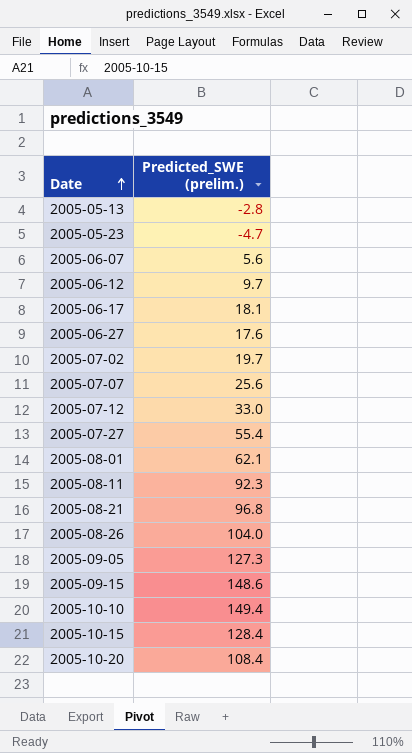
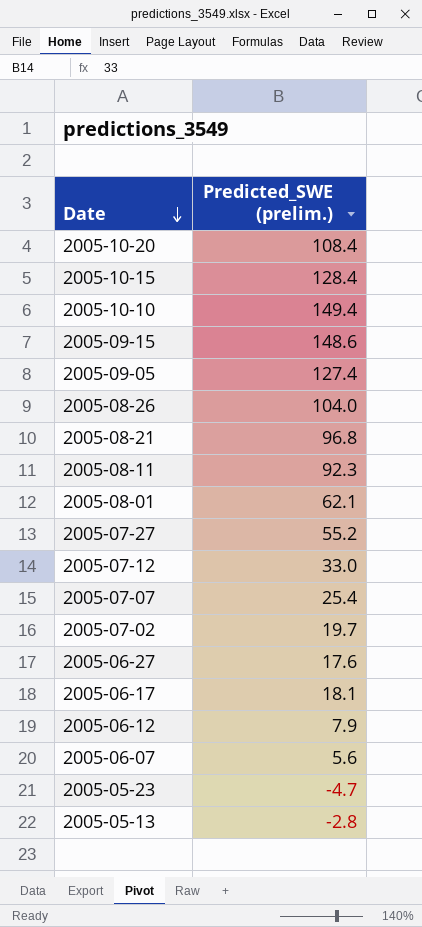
row order: Date ascending -> Date descending
2005-09-05 | Predicted_SWE (prelim.): 127.3 -> 127.4
2005-07-27 | Predicted_SWE (prelim.): 55.4 -> 55.2
2005-07-07 | Predicted_SWE (prelim.): 25.6 -> 25.4
2005-06-12 | Predicted_SWE (prelim.): 9.7 -> 7.9

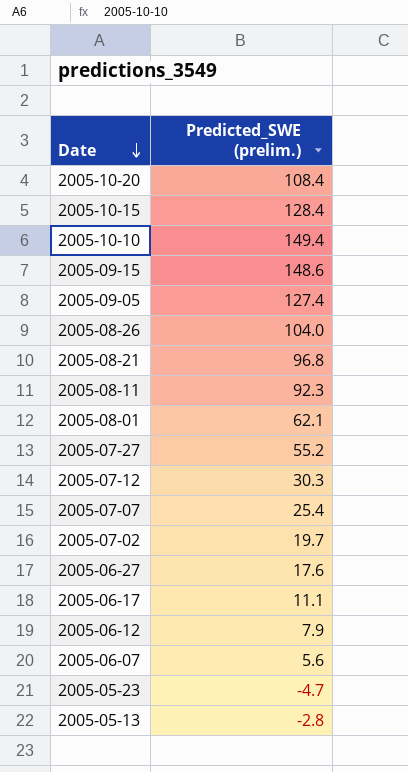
2005-07-12 | Predicted_SWE (prelim.): 33.0 -> 30.3
2005-06-17 | Predicted_SWE (prelim.): 18.1 -> 11.1

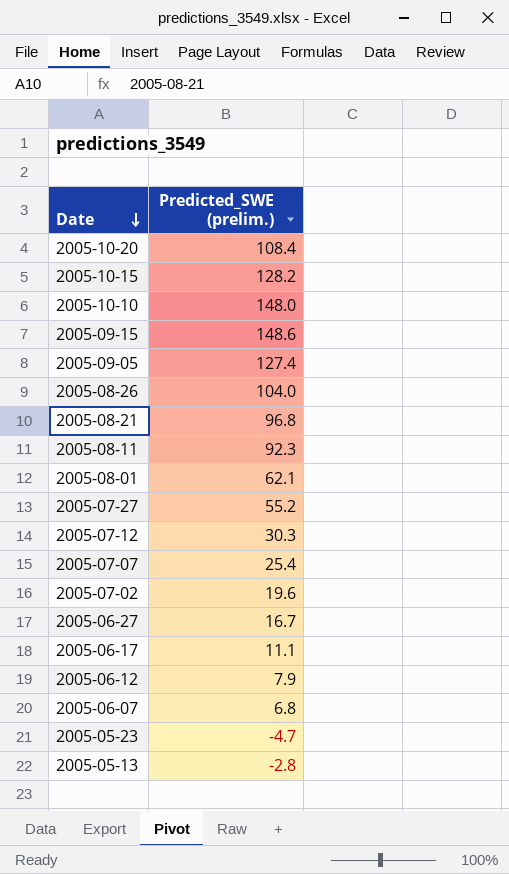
2005-10-15 | Predicted_SWE (prelim.): 128.4 -> 128.2
2005-10-10 | Predicted_SWE (prelim.): 149.4 -> 148.0
2005-07-02 | Predicted_SWE (prelim.): 19.7 -> 19.6
2005-06-27 | Predicted_SWE (prelim.): 17.6 -> 16.7
2005-06-07 | Predicted_SWE (prelim.): 5.6 -> 6.8

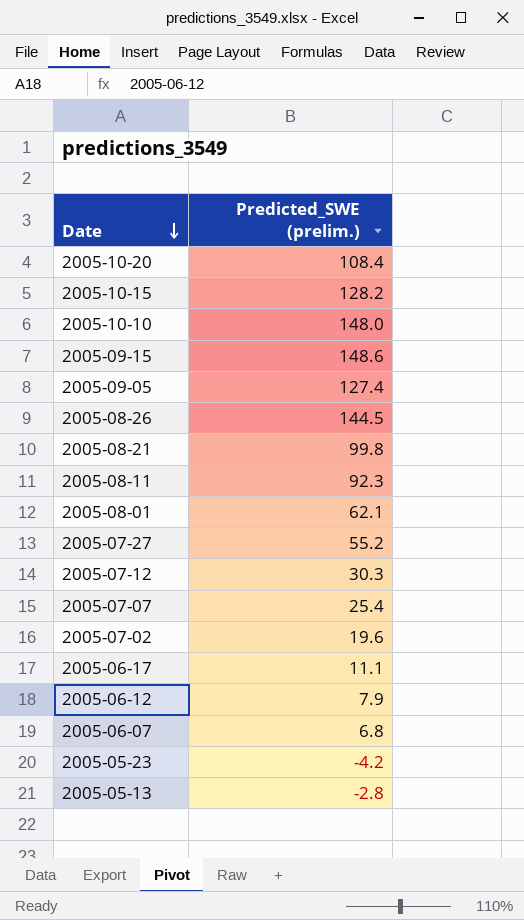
row 2005-06-27: 16.7 -> none
2005-08-26 | Predicted_SWE (prelim.): 104.0 -> 144.5
2005-08-21 | Predicted_SWE (prelim.): 96.8 -> 99.8
2005-05-23 | Predicted_SWE (prelim.): -4.7 -> -4.2

